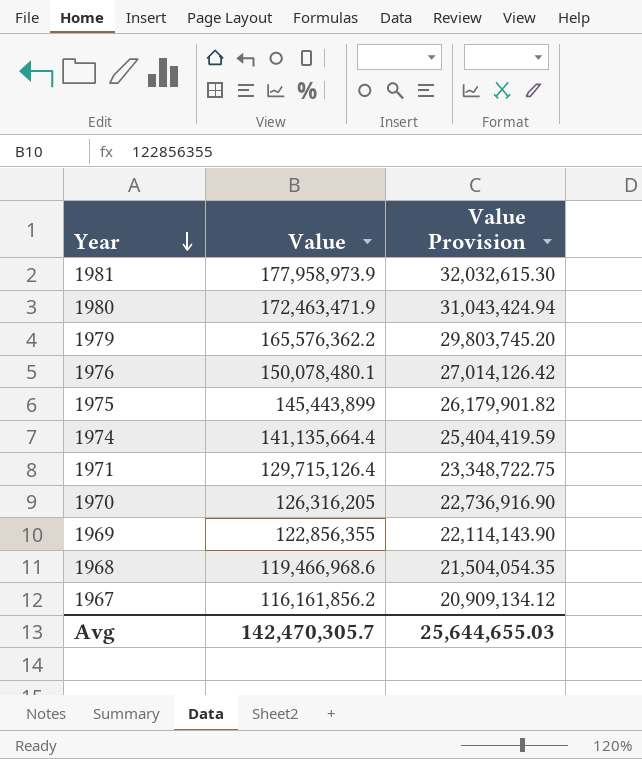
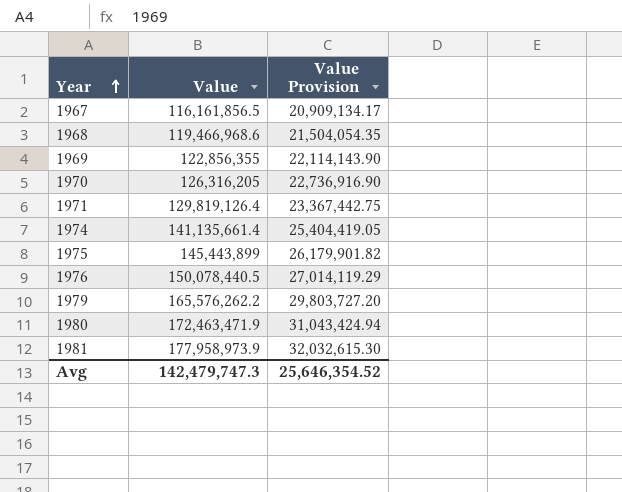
row order: Year descending -> Year ascending
1967 | Value: 116,161,856.2 -> 116,161,856.5
1967 | Value Provision: 20,909,134.12 -> 20,909,134.17
1971 | Value: 129,715,126.4 -> 129,819,126.4
1971 | Value Provision: 23,348,722.75 -> 23,367,442.75
1974 | Value: 141,135,664.4 -> 141,135,661.4
1974 | Value Provision: 25,404,419.59 -> 25,404,419.05
1976 | Value: 150,078,480.1 -> 150,078,440.5
1976 | Value Provision: 27,014,126.42 -> 27,014,119.29
1979 | Value: 165,576,362.2 -> 165,576,262.2
1979 | Value Provision: 29,803,745.20 -> 29,803,727.20
Avg | Value: 142,470,305.7 -> 142,479,747.3
Avg | Value Provision: 25,644,655.03 -> 25,646,354.52

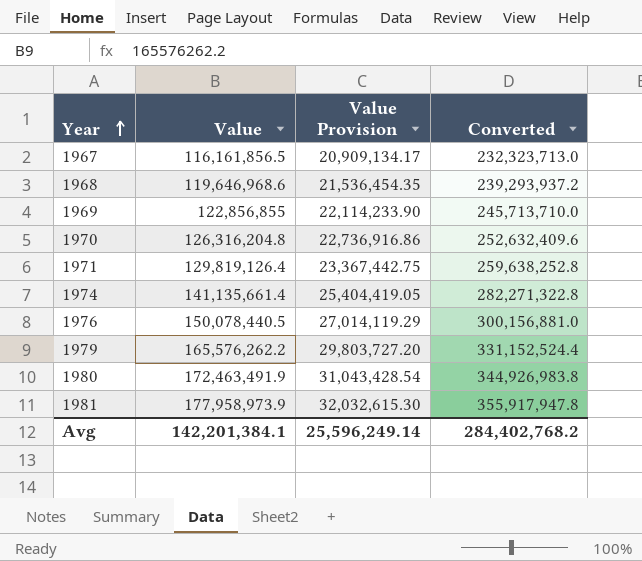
column Converted | formula: none -> [Value] * 2
row 1975: 145,443,899 | 26,179,901.82 -> none
1968 | Value: 119,466,968.6 -> 119,646,968.6
1968 | Value Provision: 21,504,054.35 -> 21,536,454.35
1969 | Value: 122,856,355 -> 122,856,855
1969 | Value Provision: 22,114,143.90 -> 22,114,233.90
1970 | Value: 126,316,205 -> 126,316,204.8
1970 | Value Provision: 22,736,916.90 -> 22,736,916.86
1980 | Value: 172,463,471.9 -> 172,463,491.9
1980 | Value Provision: 31,043,424.94 -> 31,043,428.54
Avg | Value: 142,479,747.3 -> 142,201,384.1
Avg | Value Provision: 25,646,354.52 -> 25,596,249.14

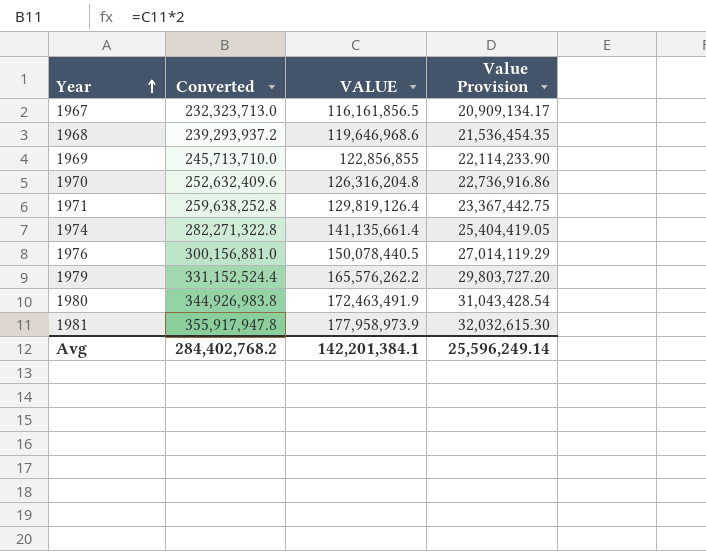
column Converted | position: 4 -> 2
column name: Value -> VALUE

